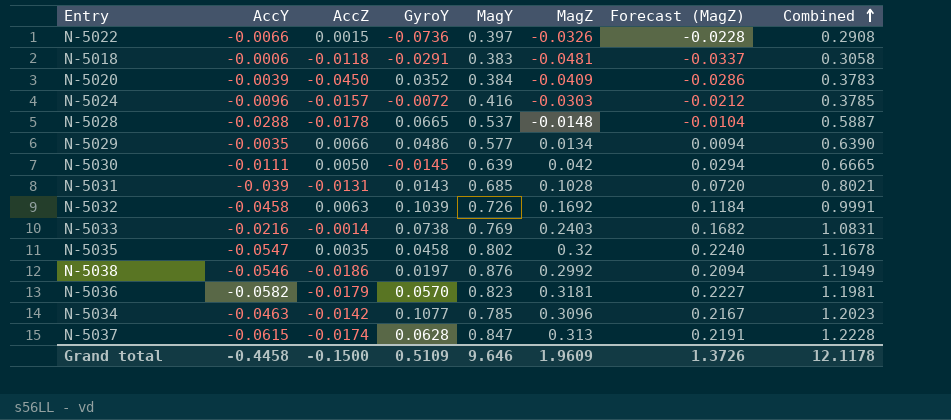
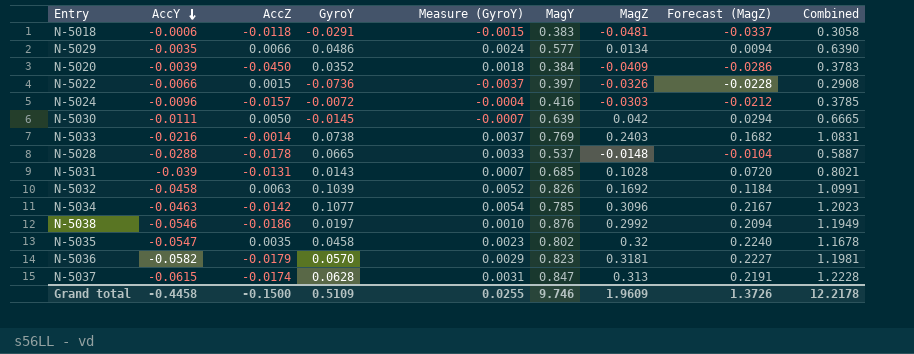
row order: Combined ascending -> AccY descending
column Measure (GyroY) | formula: none -> [GyroY] * 0.05
N-5032 | MagY: 0.726 -> 0.826
N-5032 | Combined: 0.9991 -> 1.0991
Grand total | MagY: 9.646 -> 9.746
Grand total | Combined: 12.1178 -> 12.2178

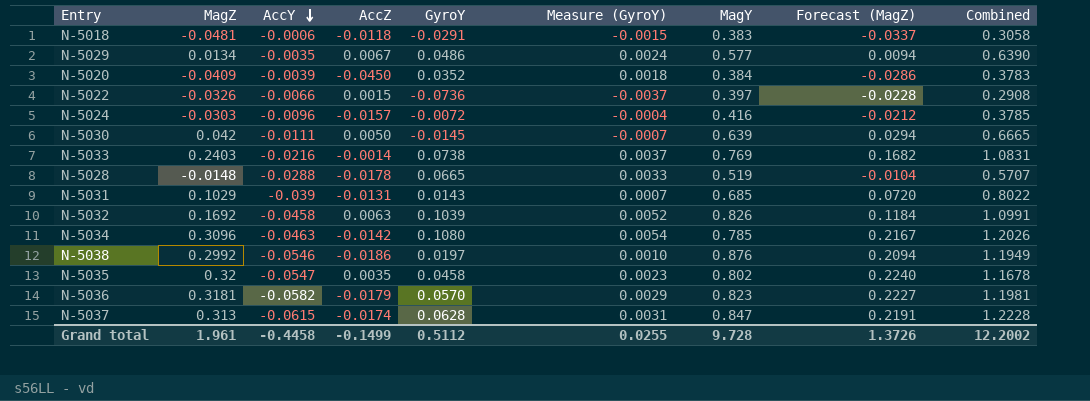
column MagZ | position: 7 -> 2
N-5029 | AccZ: 0.0066 -> 0.0067
N-5028 | MagY: 0.537 -> 0.519
N-5028 | Combined: 0.5887 -> 0.5707
N-5031 | MagZ: 0.1028 -> 0.1029
N-5031 | Combined: 0.8021 -> 0.8022
N-5034 | GyroY: 0.1077 -> 0.1080
N-5034 | Combined: 1.2023 -> 1.2026
Grand total | MagZ: 1.9609 -> 1.961
Grand total | AccZ: -0.1500 -> -0.1499
Grand total | GyroY: 0.5109 -> 0.5112
Grand total | MagY: 9.746 -> 9.728
Grand total | Combined: 12.2178 -> 12.2002

